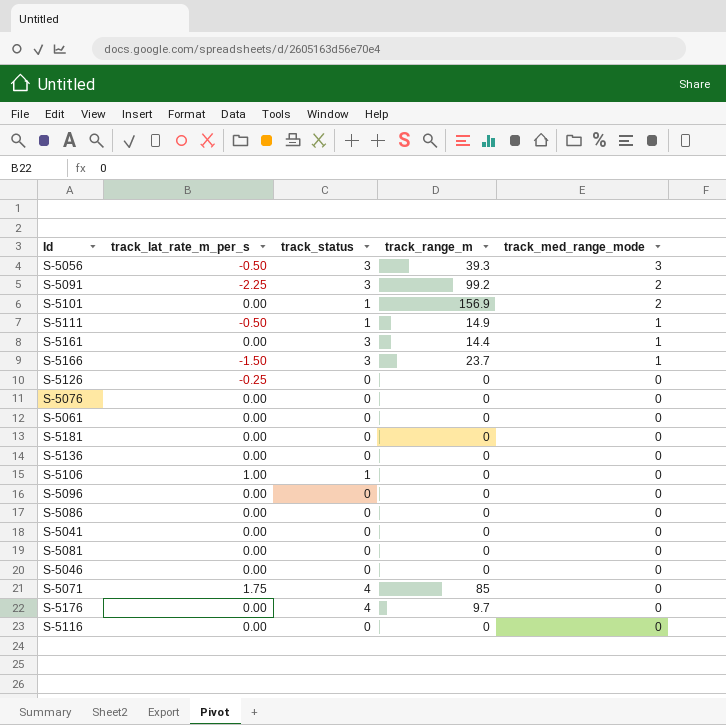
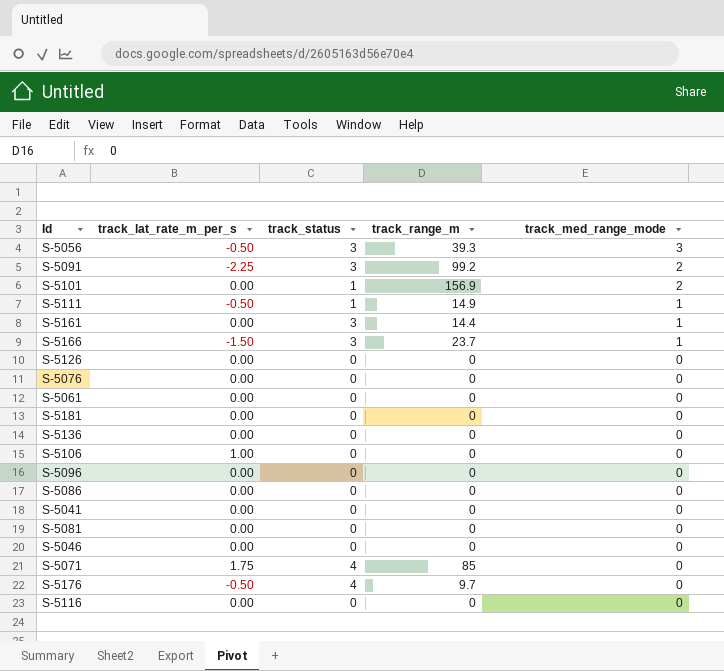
S-5126 | track_lat_rate_m_per_s: -0.25 -> 0.00
S-5106 | track_status: 1 -> 0
S-5176 | track_lat_rate_m_per_s: 0.00 -> -0.50

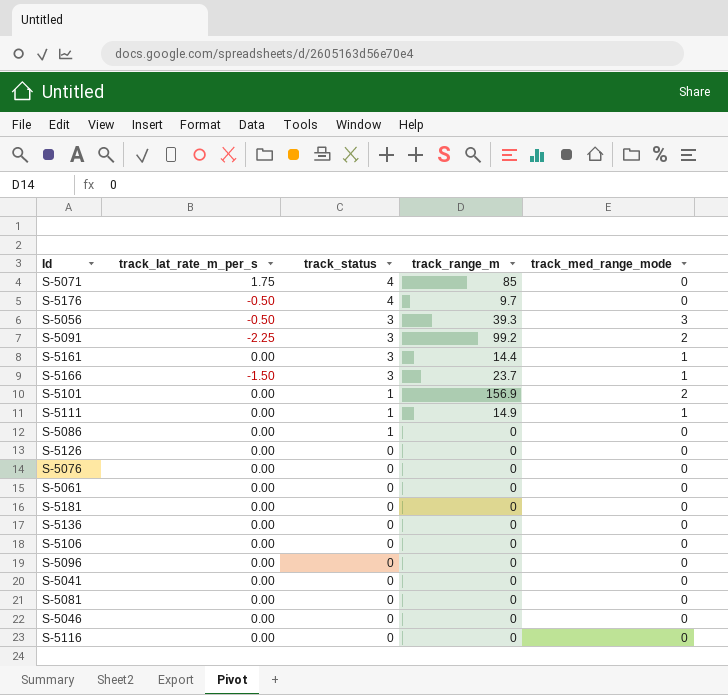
row order: track_med_range_mode descending -> track_status descending
S-5111 | track_lat_rate_m_per_s: -0.50 -> 0.00
S-5086 | track_status: 0 -> 1
S-5106 | track_lat_rate_m_per_s: 1.00 -> 0.00

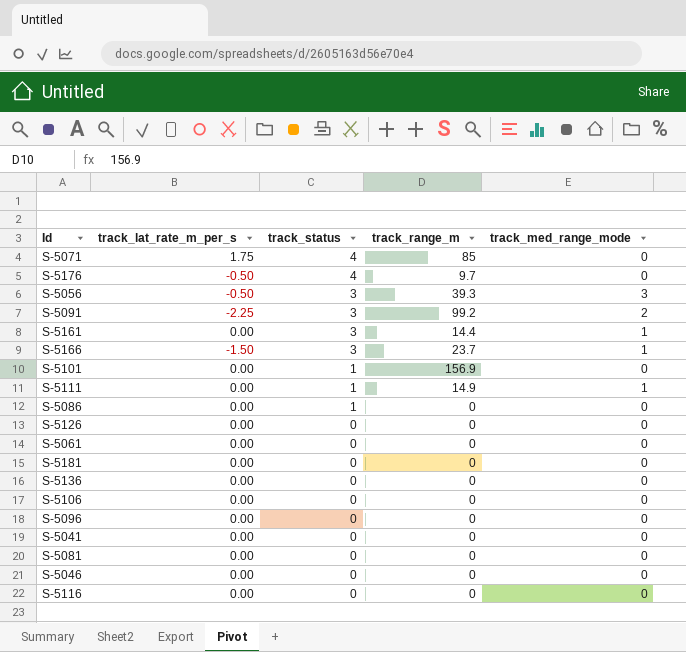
row S-5076: 0.00 | 0 | 0 | 0 -> none
S-5101 | track_med_range_mode: 2 -> 0

